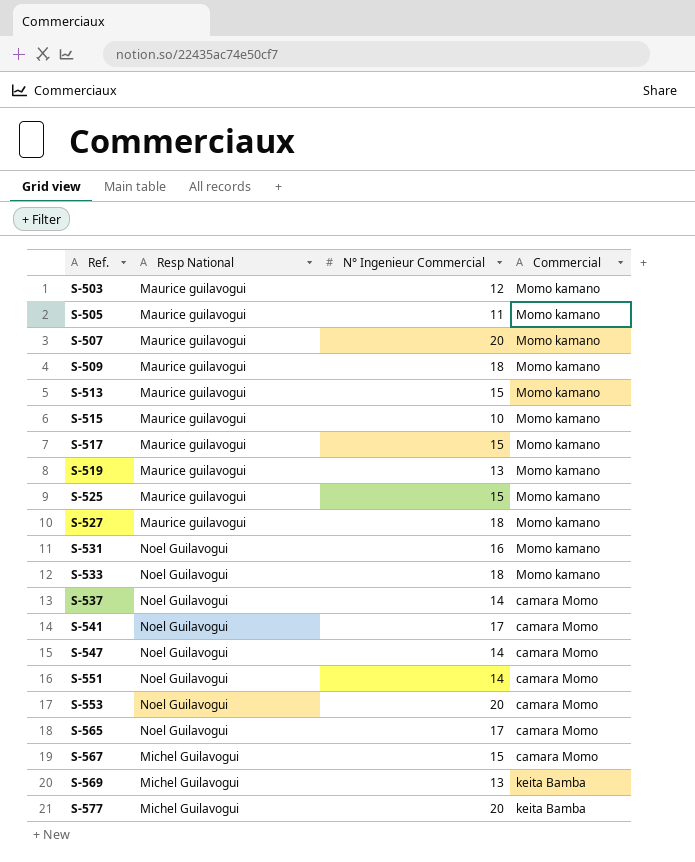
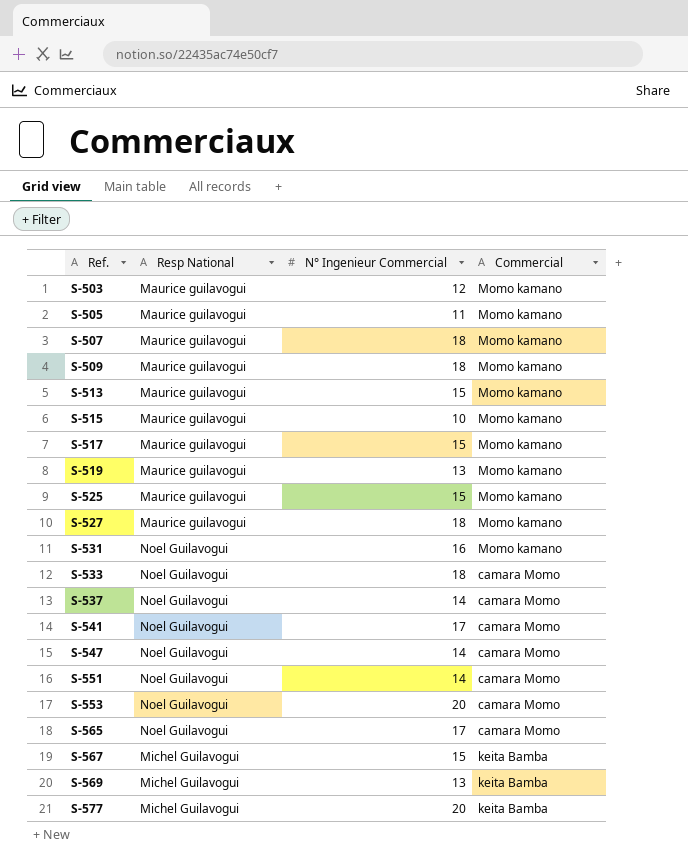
S-507 | N° Ingenieur Commercial: 20 -> 18
S-533 | Commercial: Momo kamano -> camara Momo
S-567 | Commercial: camara Momo -> keita Bamba

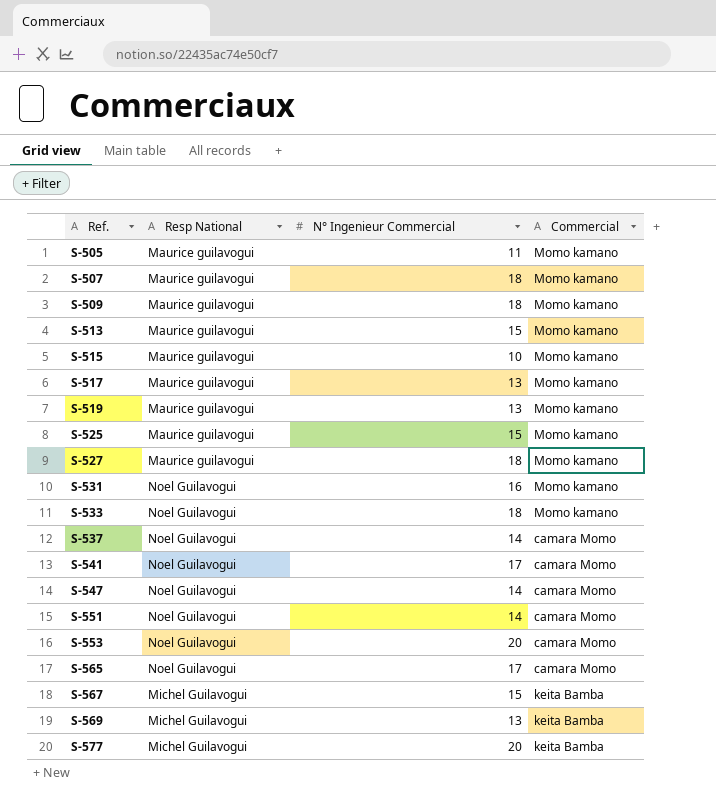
row S-503: Maurice guilavogui | 12 | Momo kamano -> none
S-517 | N° Ingenieur Commercial: 15 -> 13
S-533 | Commercial: camara Momo -> Momo kamano

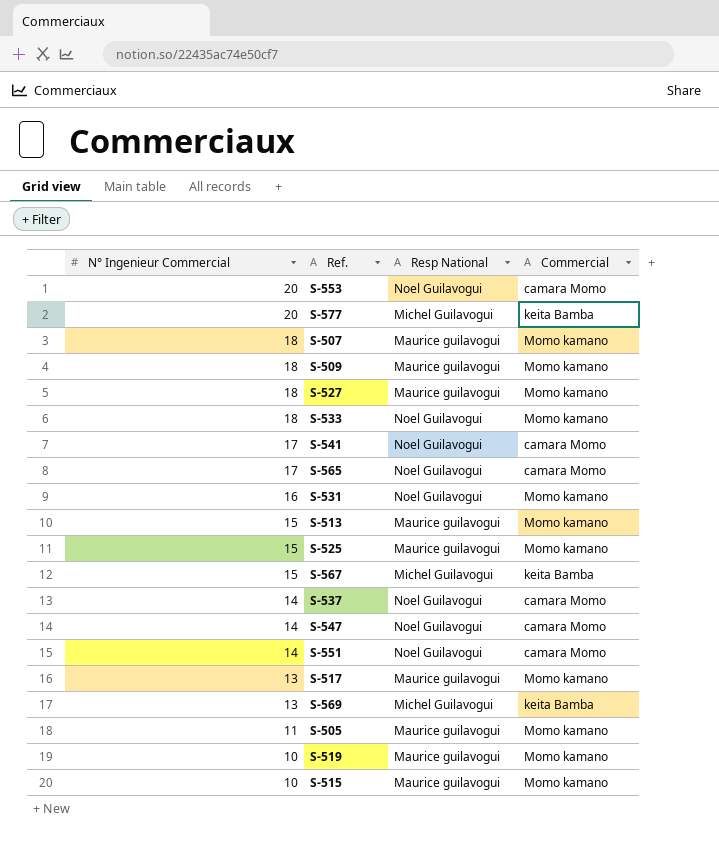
row order: Ref. ascending -> N° Ingenieur Commercial descending
column N° Ingenieur Commercial | position: 3 -> 1
S-519 | N° Ingenieur Commercial: 13 -> 10

